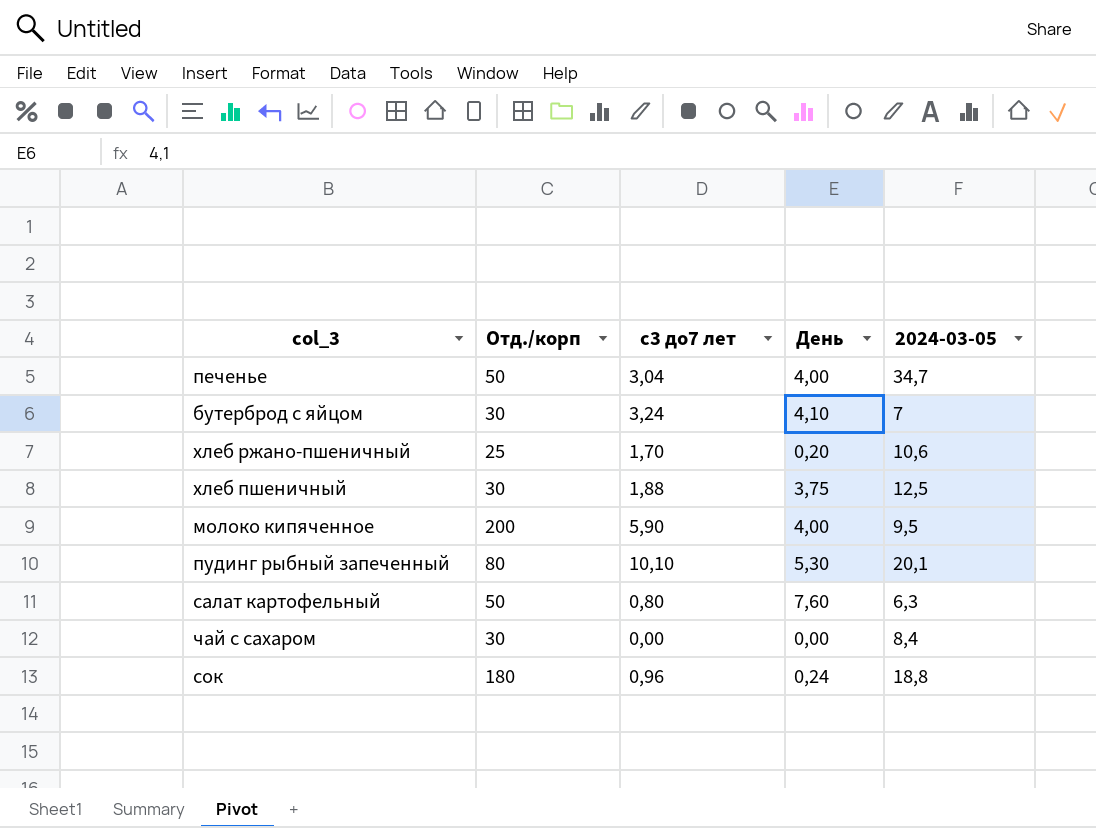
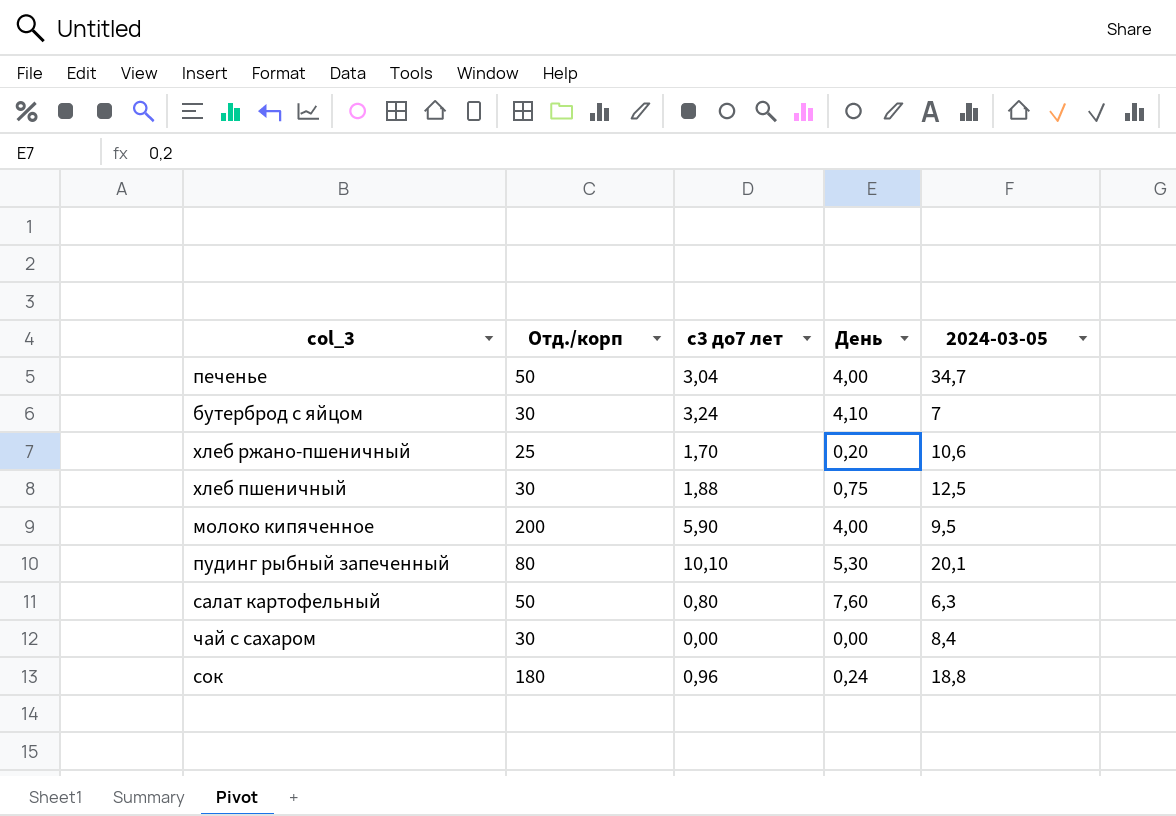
хлеб пшеничный | День: 3,75 -> 0,75

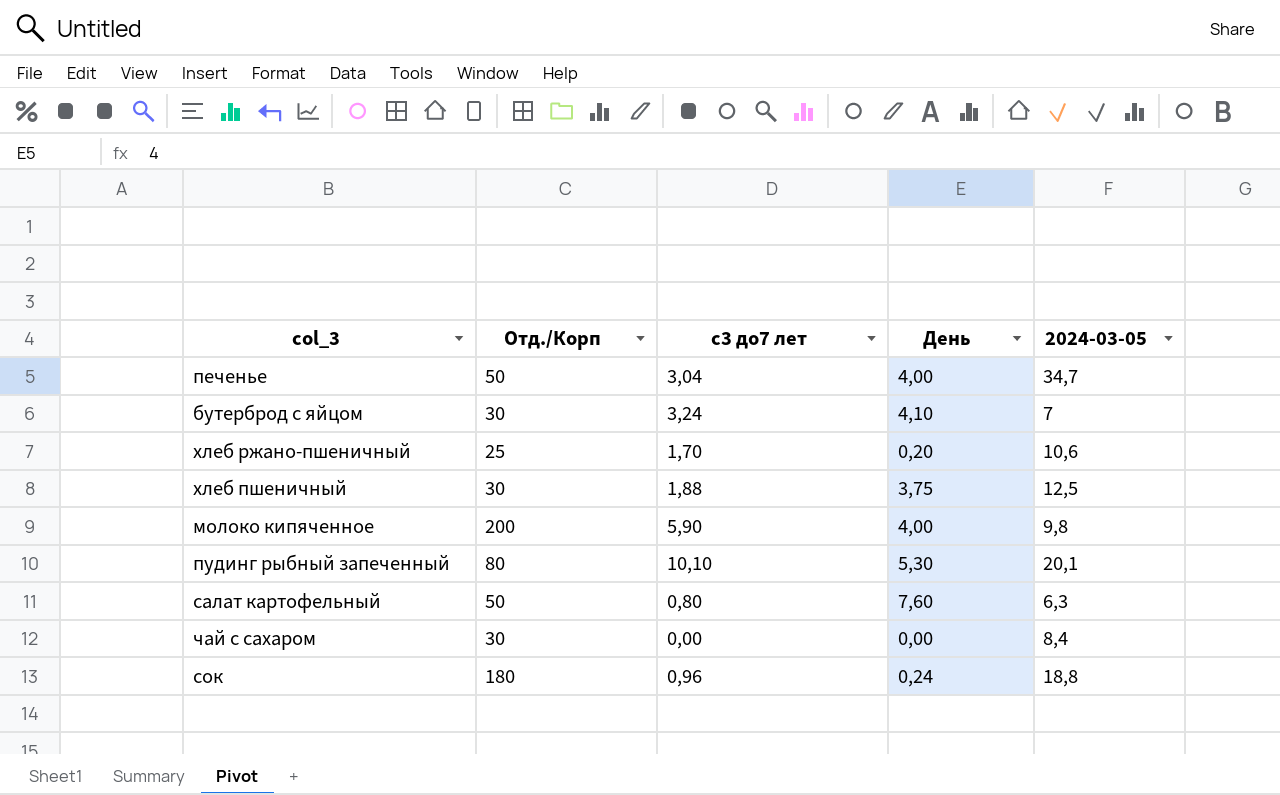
column name: Отд./корп -> Отд./Корп
хлеб пшеничный | День: 0,75 -> 3,75
молоко кипяченное | 2024-03-05: 9,5 -> 9,8

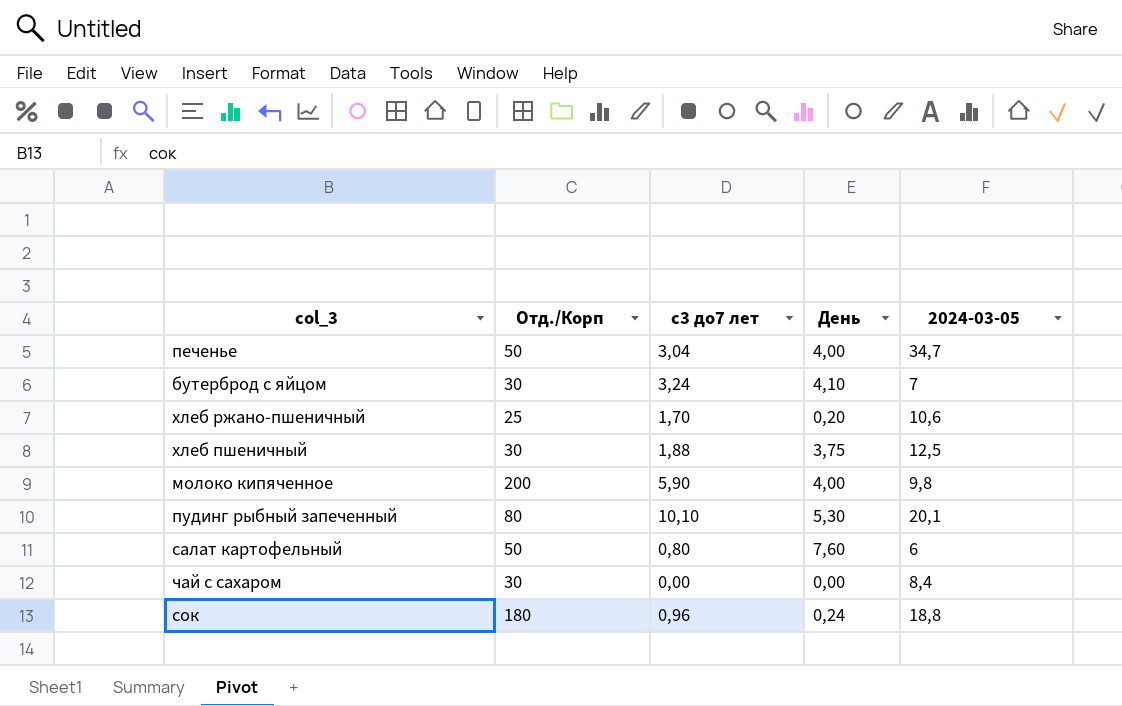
салат картофельный | 2024-03-05: 6,3 -> 6

